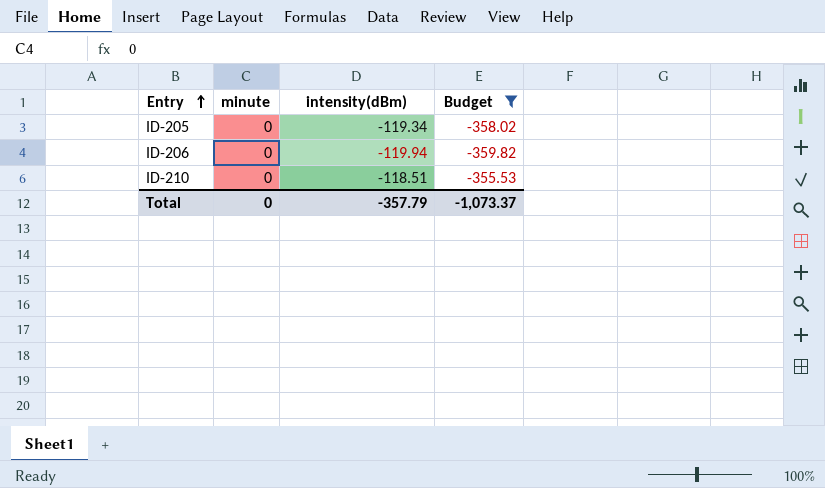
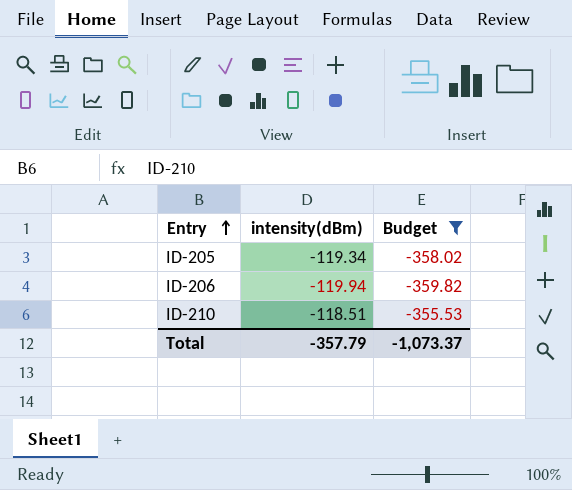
column minute | position: 2 -> none

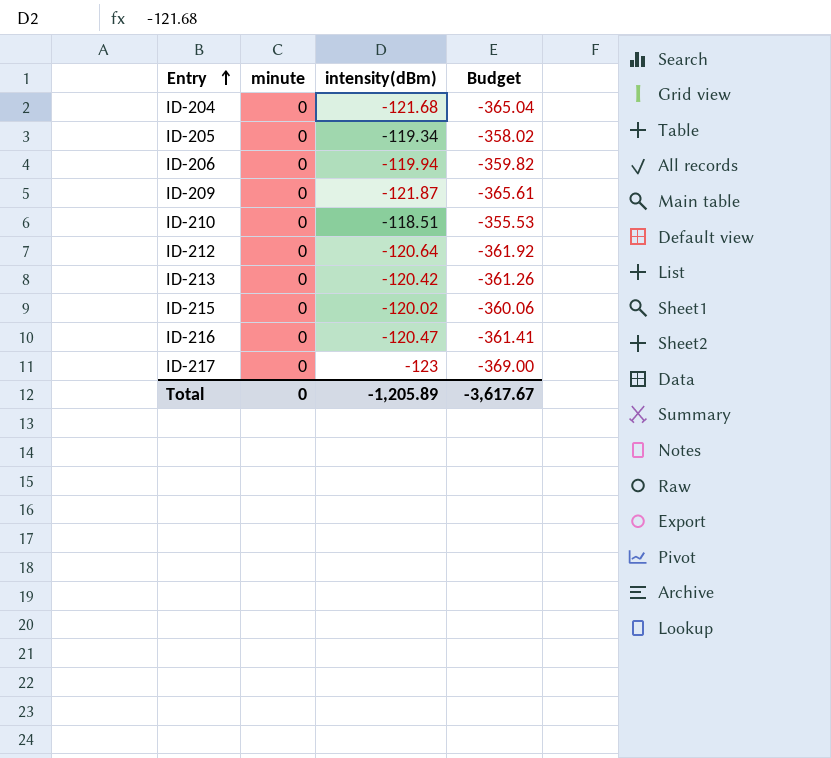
filter: Budget >= -359.82 -> none
column minute | position: none -> 2
Total | intensity(dBm): -357.79 -> -1,205.89
Total | Budget: -1,073.37 -> -3,617.67

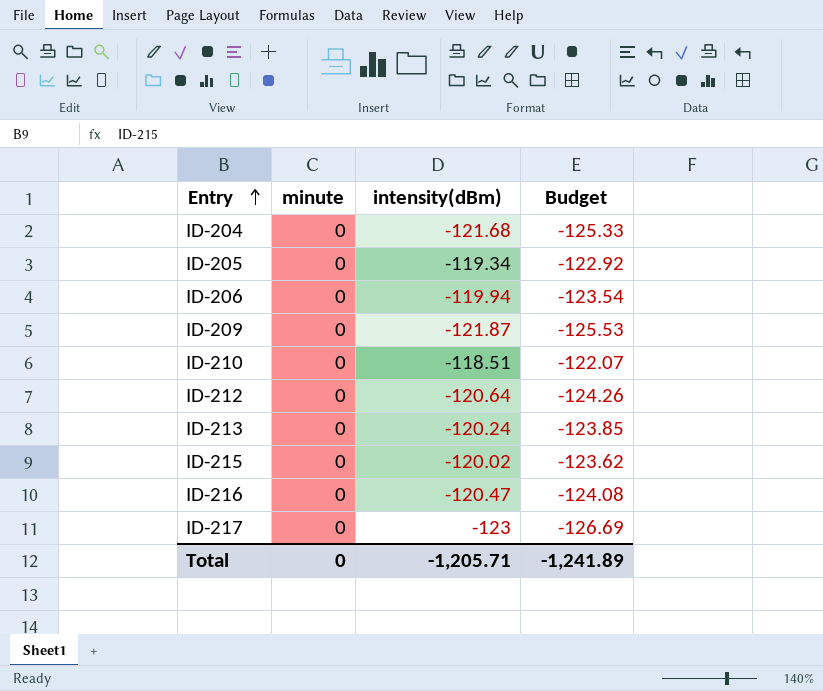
column Budget | formula: [intensity(dBm)] * 3 -> [intensity(dBm)] * 1.03
ID-213 | intensity(dBm): -120.42 -> -120.24
Total | intensity(dBm): -1,205.89 -> -1,205.71
Total | Budget: -3,617.67 -> -1,241.89

